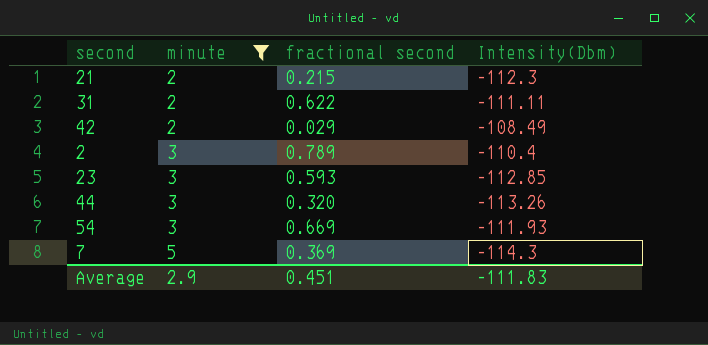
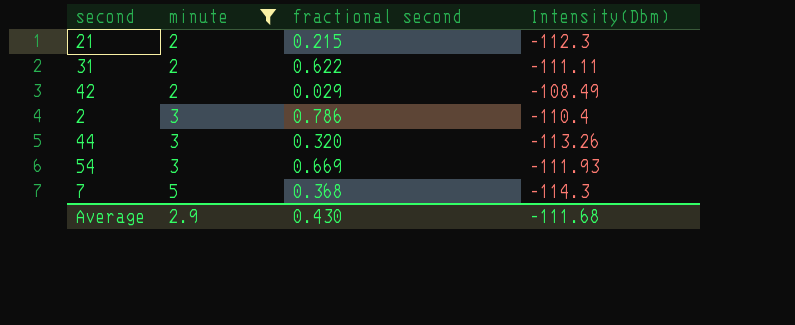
row 23: 3 | 0.593 | -112.85 -> none
2 | fractional second: 0.789 -> 0.786
7 | fractional second: 0.369 -> 0.368
Average | fractional second: 0.451 -> 0.430
Average | Intensity(Dbm): -111.83 -> -111.68

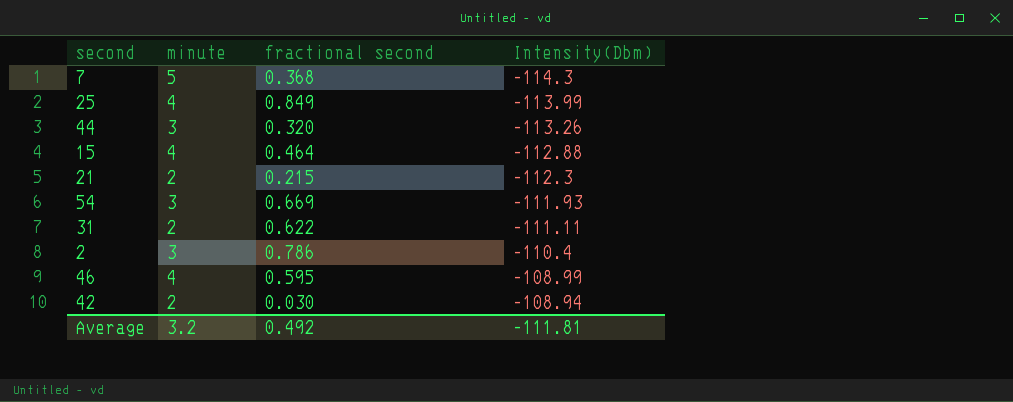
filter: minute != 4 -> none
row order: minute ascending -> Intensity(Dbm) ascending
42 | fractional second: 0.029 -> 0.030
42 | Intensity(Dbm): -108.49 -> -108.94
Average | minute: 2.9 -> 3.2
Average | fractional second: 0.430 -> 0.492
Average | Intensity(Dbm): -111.68 -> -111.81

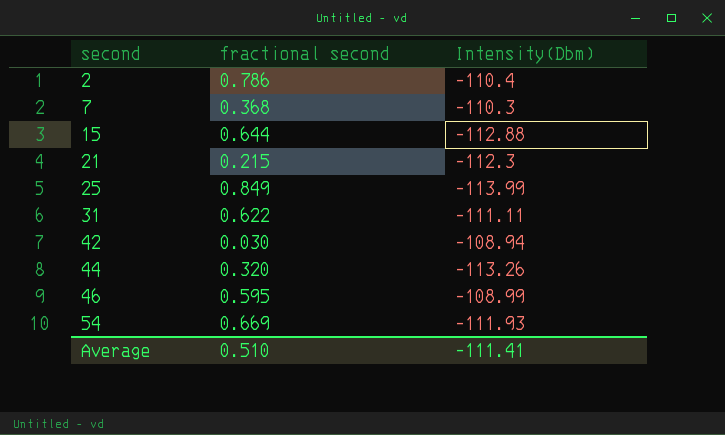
row order: Intensity(Dbm) ascending -> second ascending
column minute | position: 2 -> none
7 | Intensity(Dbm): -114.3 -> -110.3
15 | fractional second: 0.464 -> 0.644
Average | fractional second: 0.492 -> 0.510
Average | Intensity(Dbm): -111.81 -> -111.41

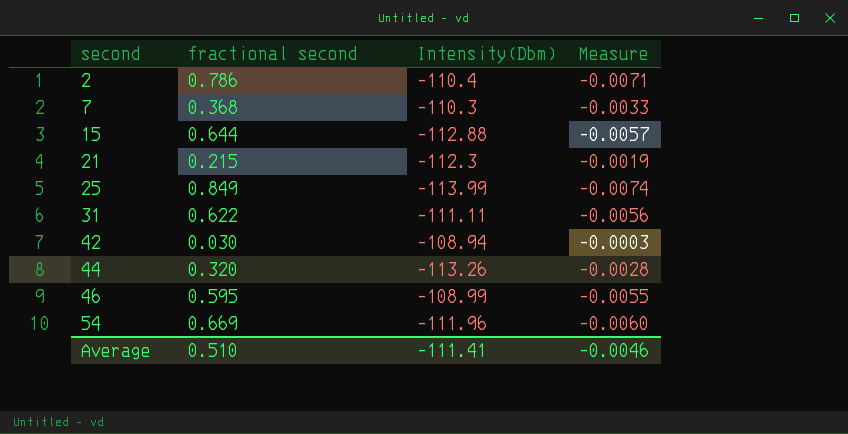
column Measure | formula: none -> [fractional second] / [Intensity(Dbm)]
54 | Intensity(Dbm): -111.93 -> -111.96

